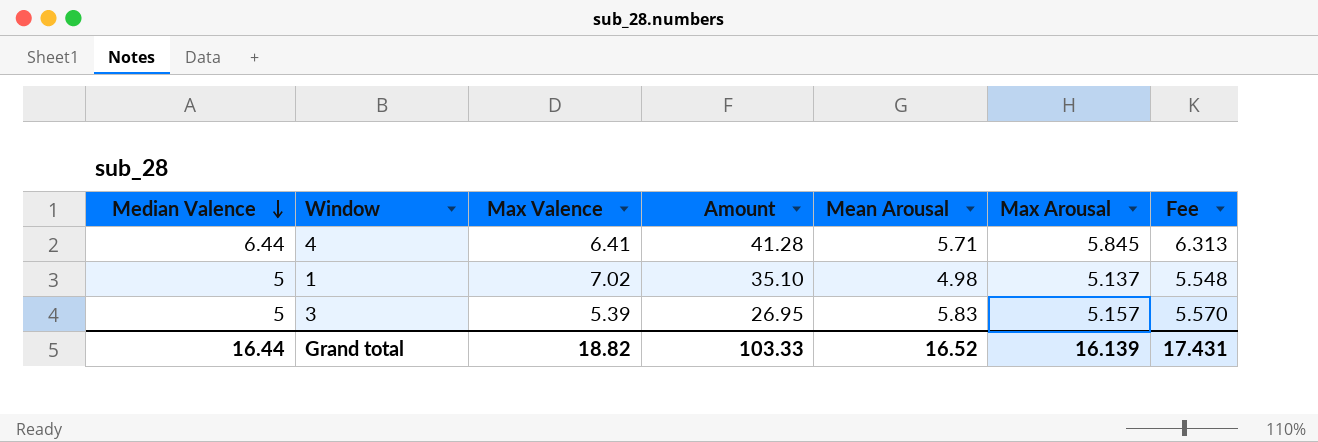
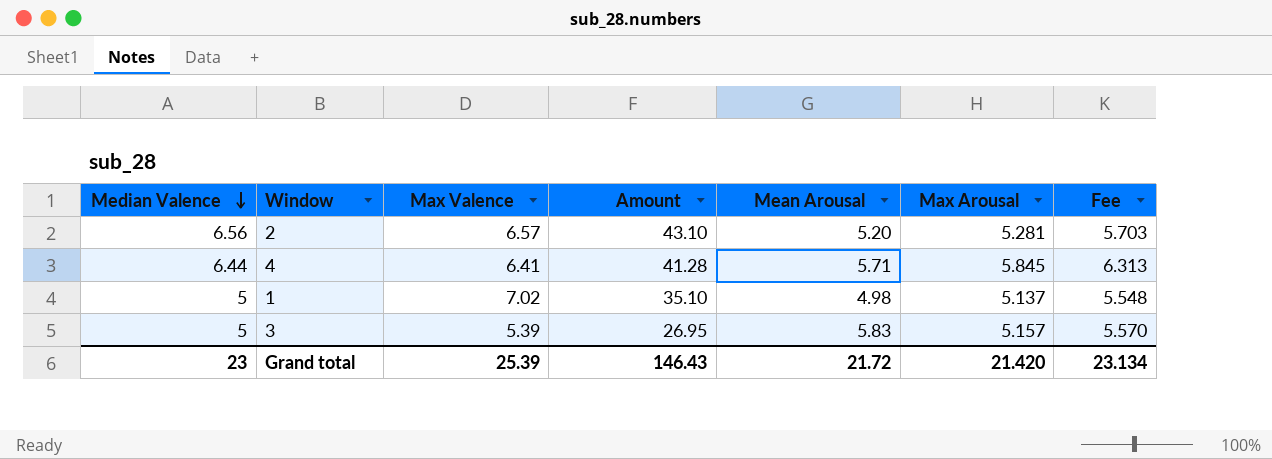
row 2: none -> 6.56 | 6.57 | 43.10 | 5.20 | 5.281 | 5.703
Grand total | Median Valence: 16.44 -> 23
Grand total | Max Valence: 18.82 -> 25.39
Grand total | Amount: 103.33 -> 146.43
Grand total | Mean Arousal: 16.52 -> 21.72
Grand total | Max Arousal: 16.139 -> 21.420
Grand total | Fee: 17.431 -> 23.134

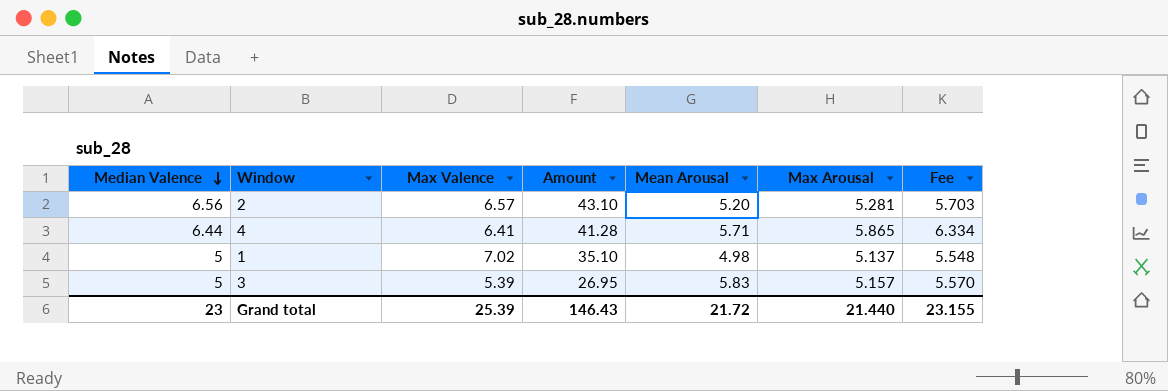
4 | Max Arousal: 5.845 -> 5.865
4 | Fee: 6.313 -> 6.334
Grand total | Max Arousal: 21.420 -> 21.440
Grand total | Fee: 23.134 -> 23.155

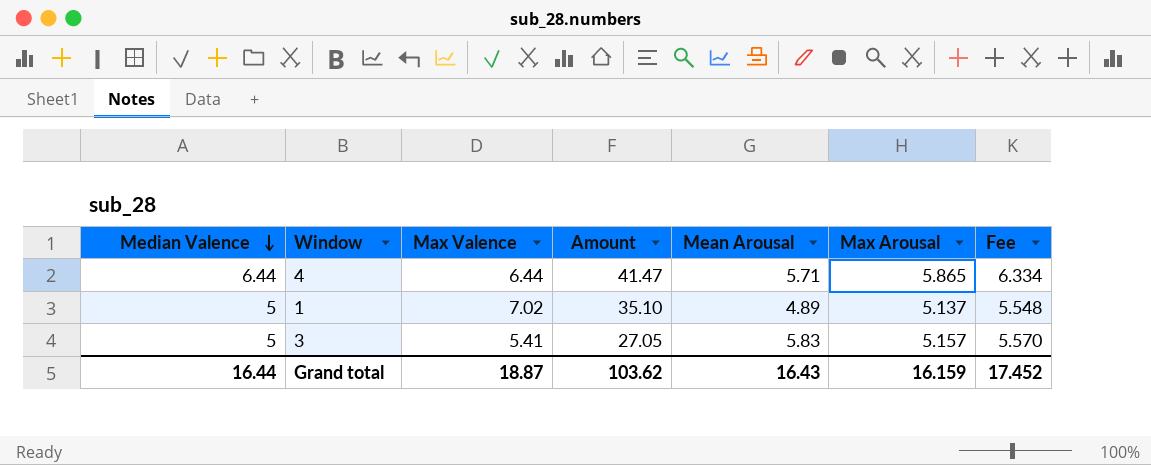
row 2: 6.56 | 6.57 | 43.10 | 5.20 | 5.281 | 5.703 -> none
4 | Max Valence: 6.41 -> 6.44
4 | Amount: 41.28 -> 41.47
1 | Mean Arousal: 4.98 -> 4.89
3 | Max Valence: 5.39 -> 5.41
3 | Amount: 26.95 -> 27.05
Grand total | Median Valence: 23 -> 16.44
Grand total | Max Valence: 25.39 -> 18.87
Grand total | Amount: 146.43 -> 103.62
Grand total | Mean Arousal: 21.72 -> 16.43
Grand total | Max Arousal: 21.440 -> 16.159
Grand total | Fee: 23.155 -> 17.452

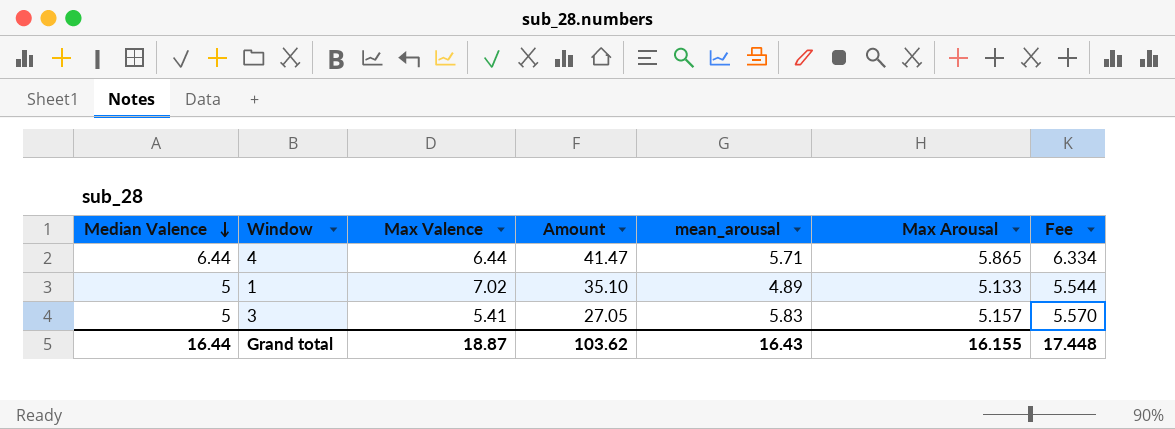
column name: Mean Arousal -> mean_arousal
1 | Max Arousal: 5.137 -> 5.133
1 | Fee: 5.548 -> 5.544
Grand total | Max Arousal: 16.159 -> 16.155
Grand total | Fee: 17.452 -> 17.448

